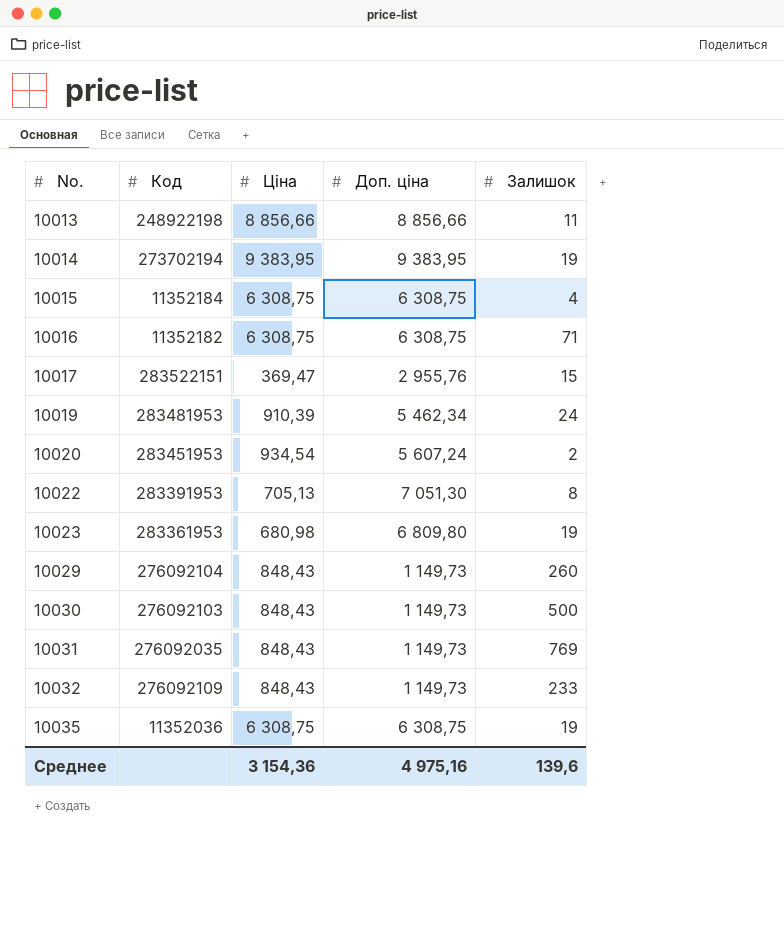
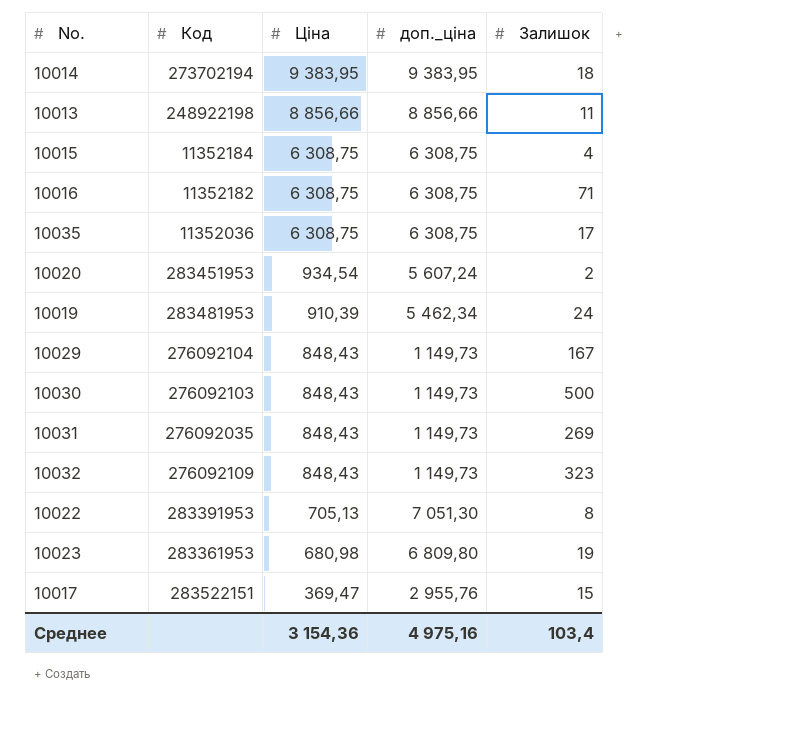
row order: No. ascending -> Ціна descending
column name: Доп. ціна -> доп._ціна
10014 | Залишок: 19 -> 18
10035 | Залишок: 19 -> 17
10029 | Залишок: 260 -> 167
10031 | Залишок: 769 -> 269
10032 | Залишок: 233 -> 323
Среднее | Залишок: 139,6 -> 103,4

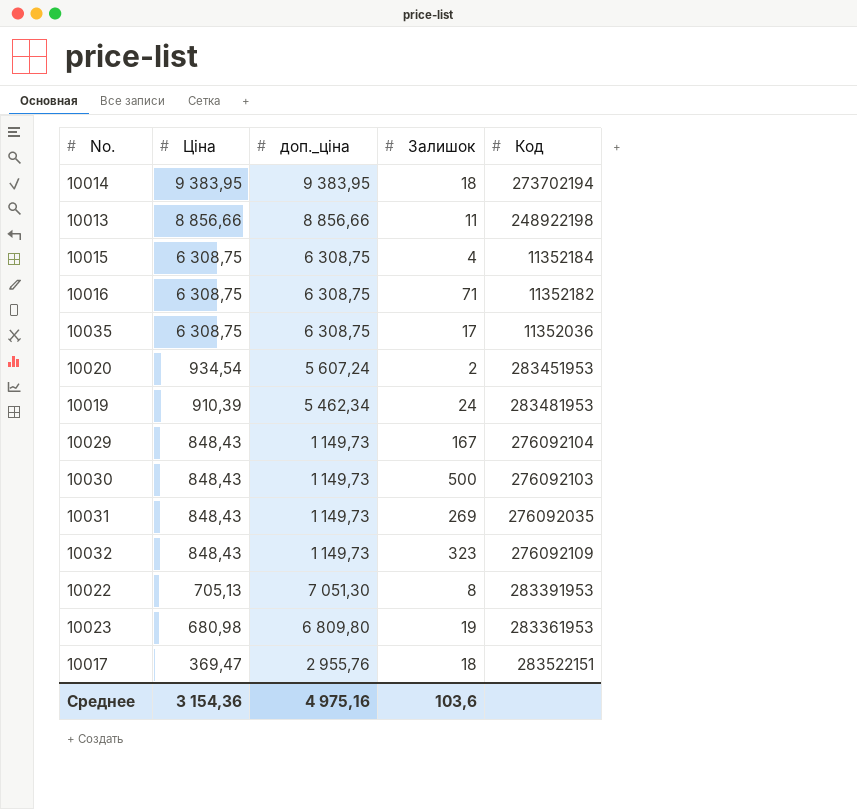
column Код | position: 2 -> 5
10017 | Залишок: 15 -> 18
Среднее | Залишок: 103,4 -> 103,6

